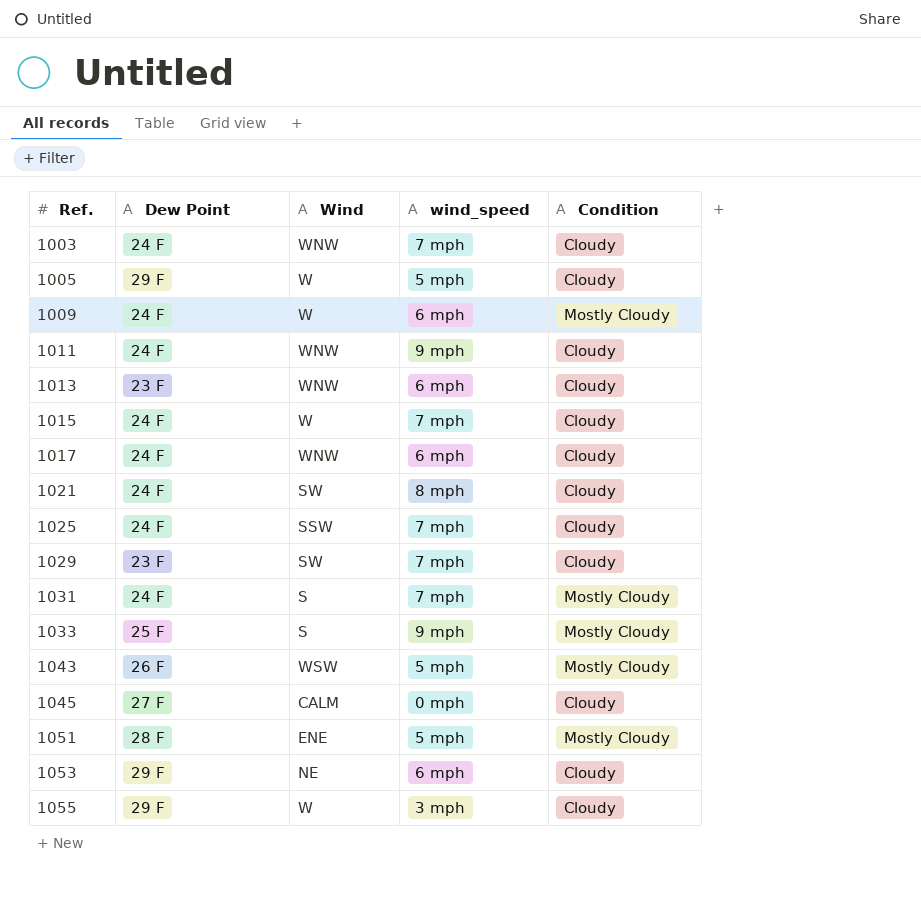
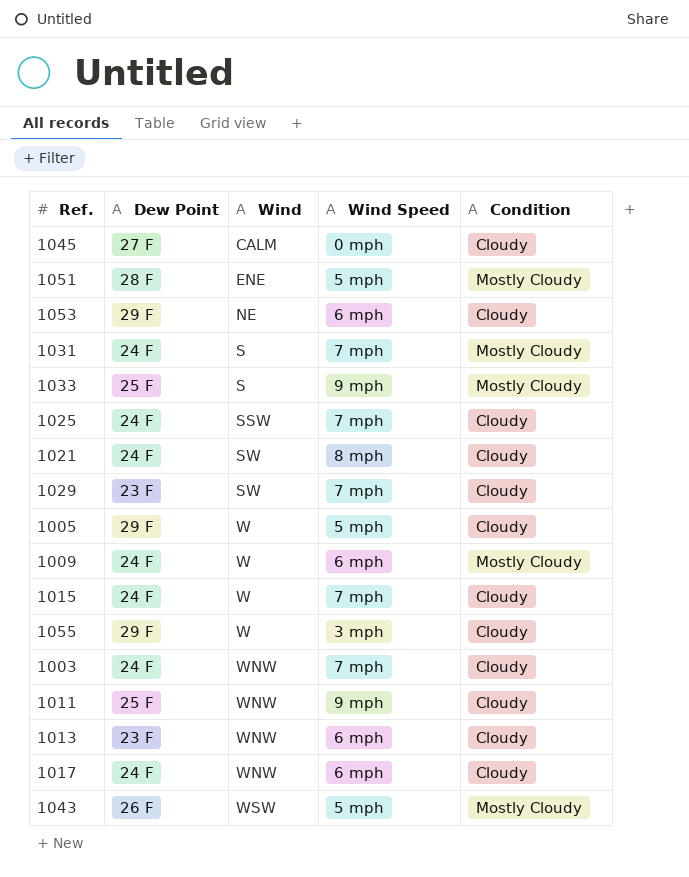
row order: Ref. ascending -> Wind ascending
column name: wind_speed -> Wind Speed
1011 | Dew Point: 24 F -> 25 F

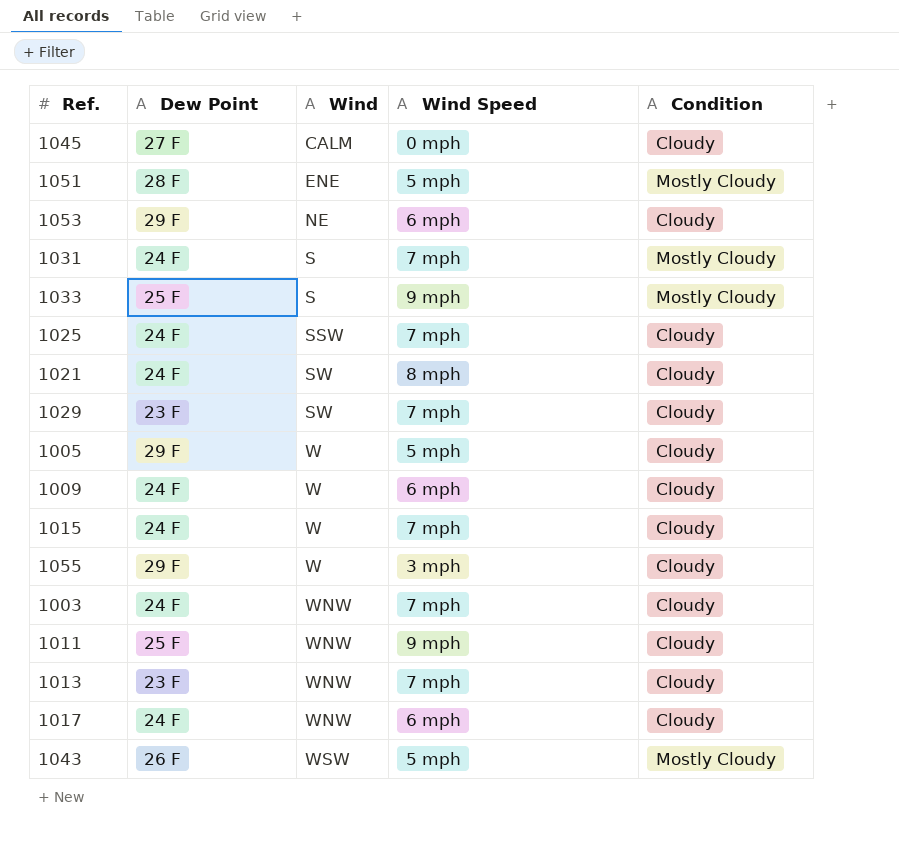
1009 | Condition: Mostly Cloudy -> Cloudy
1013 | Wind Speed: 6 mph -> 7 mph

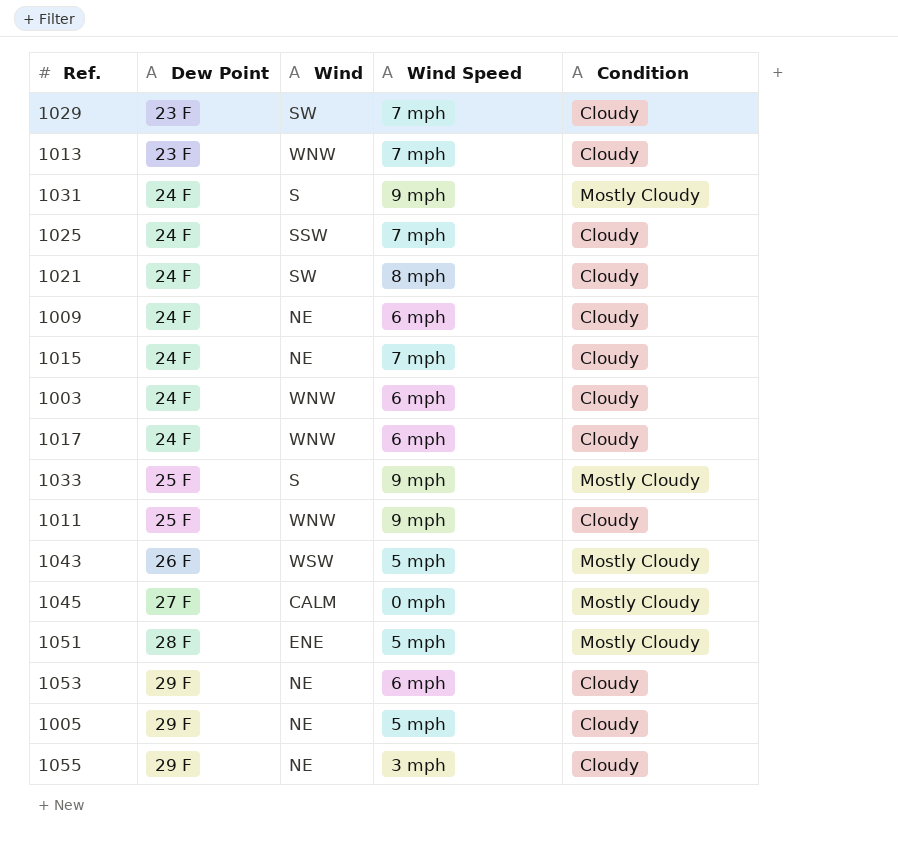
row order: Wind ascending -> Dew Point ascending
1031 | Wind Speed: 7 mph -> 9 mph
1009 | Wind: W -> NE
1015 | Wind: W -> NE
1003 | Wind Speed: 7 mph -> 6 mph
1045 | Condition: Cloudy -> Mostly Cloudy
1005 | Wind: W -> NE
1055 | Wind: W -> NE

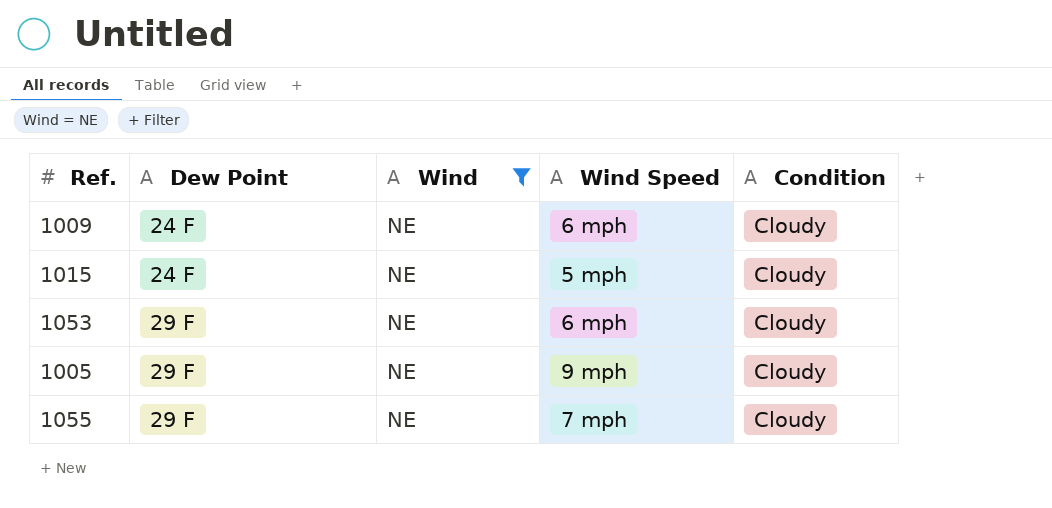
filter: none -> Wind = NE
1015 | Wind Speed: 7 mph -> 5 mph
1005 | Wind Speed: 5 mph -> 9 mph
1055 | Wind Speed: 3 mph -> 7 mph

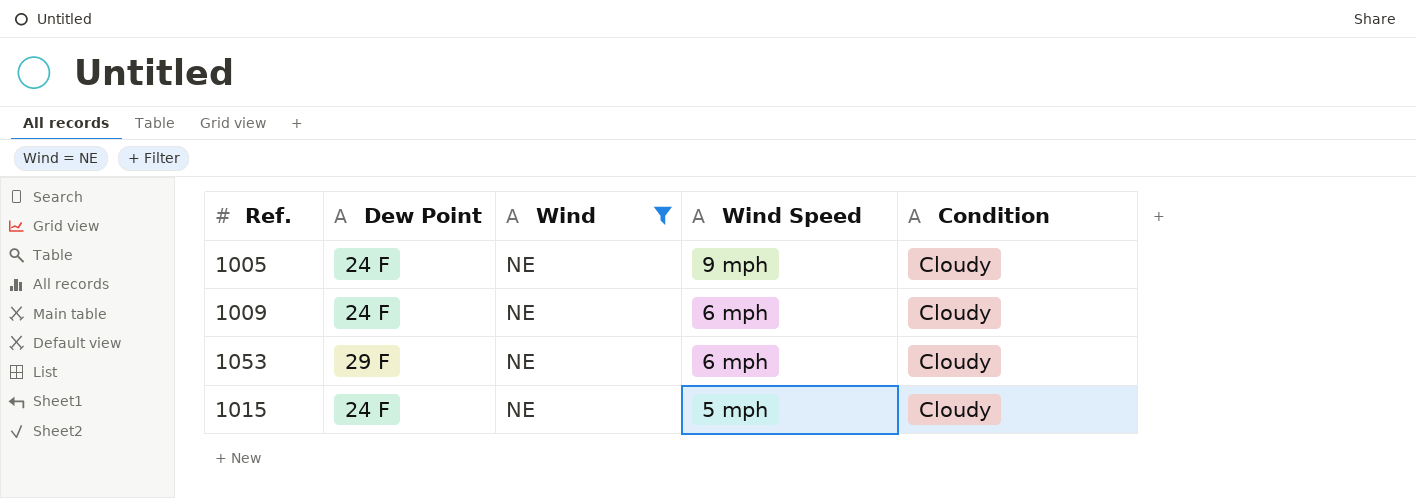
row order: Dew Point ascending -> Wind Speed descending
row 1055: 29 F | NE | 7 mph | Cloudy -> none
1005 | Dew Point: 29 F -> 24 F

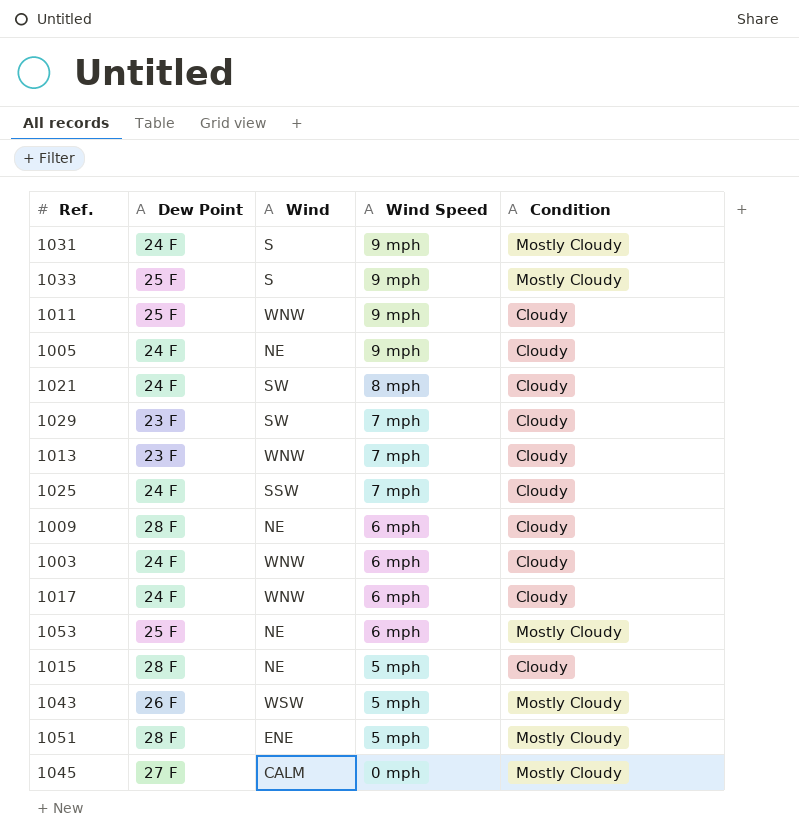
filter: Wind = NE -> none
1009 | Dew Point: 24 F -> 28 F
1053 | Dew Point: 29 F -> 25 F
1053 | Condition: Cloudy -> Mostly Cloudy
1015 | Dew Point: 24 F -> 28 F

